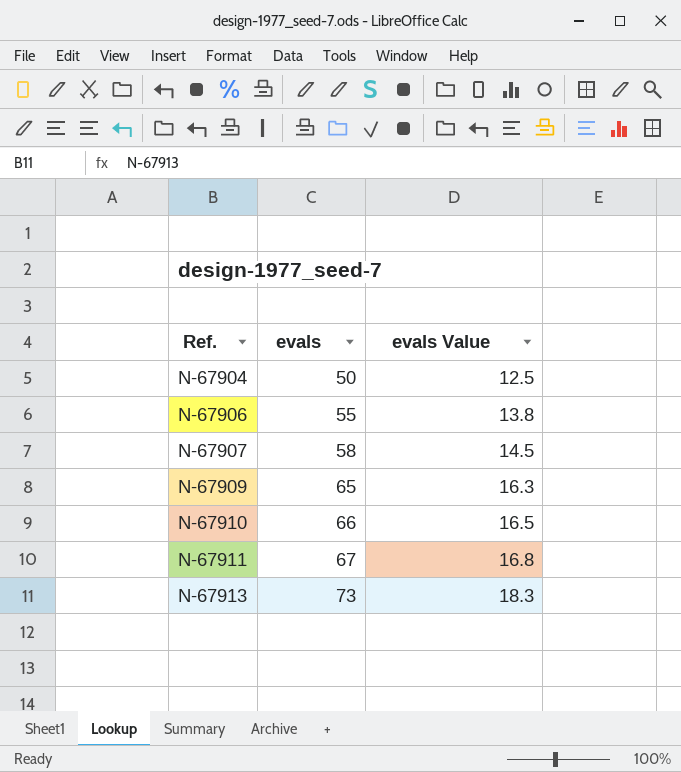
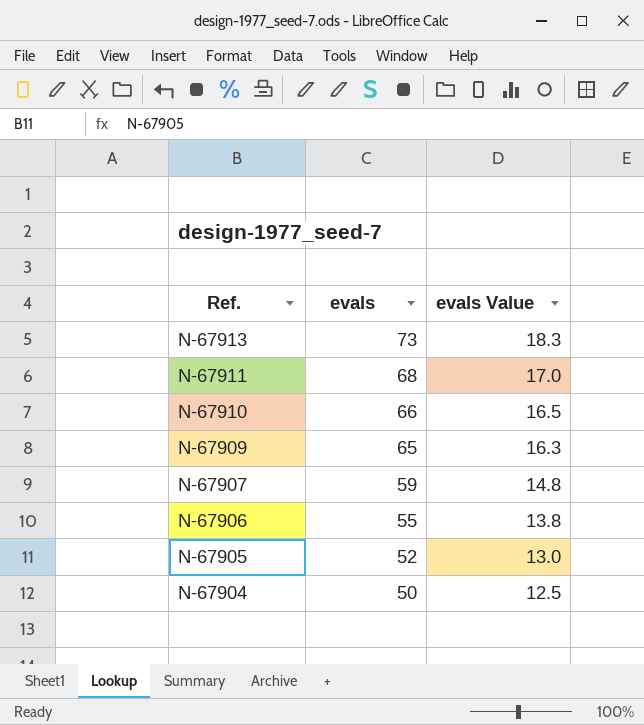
row order: Ref. ascending -> Ref. descending
N-67911 | evals: 67 -> 68
N-67911 | evals Value: 16.8 -> 17.0
N-67907 | evals: 58 -> 59
N-67907 | evals Value: 14.5 -> 14.8
row N-67905: none -> 52 | 13.0

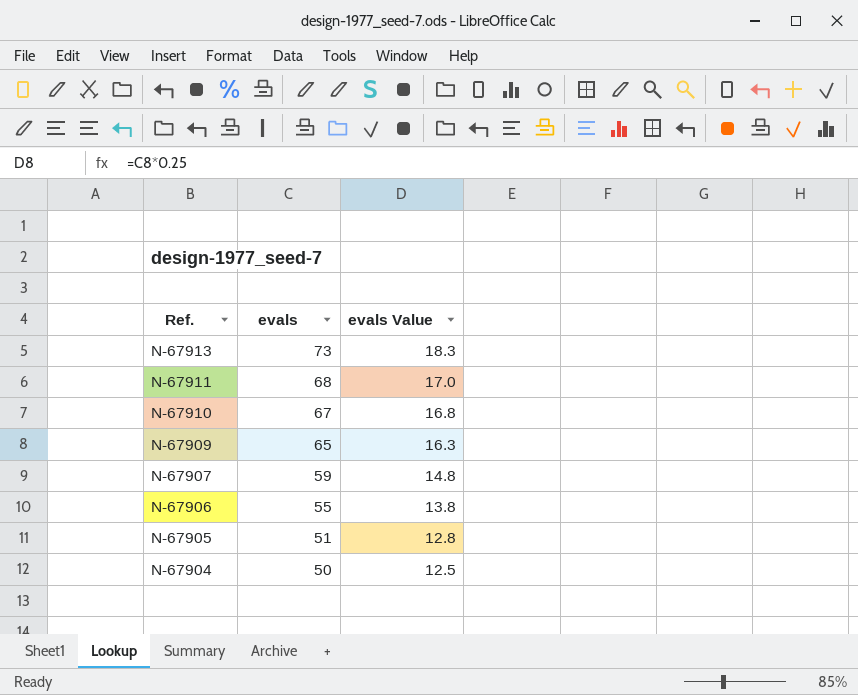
N-67910 | evals: 66 -> 67
N-67910 | evals Value: 16.5 -> 16.8
N-67905 | evals: 52 -> 51
N-67905 | evals Value: 13.0 -> 12.8

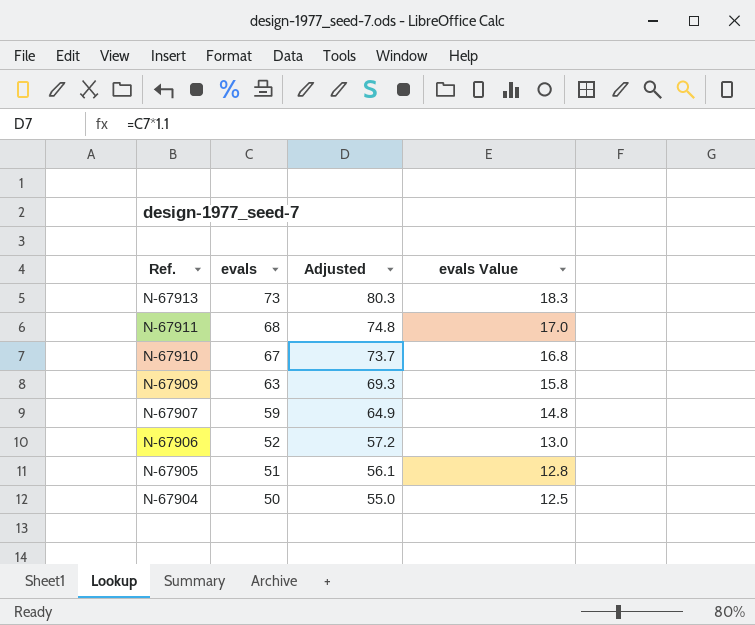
column Adjusted | formula: none -> [evals] * 1.1
N-67909 | evals: 65 -> 63
N-67909 | evals Value: 16.3 -> 15.8
N-67906 | evals: 55 -> 52
N-67906 | evals Value: 13.8 -> 13.0

